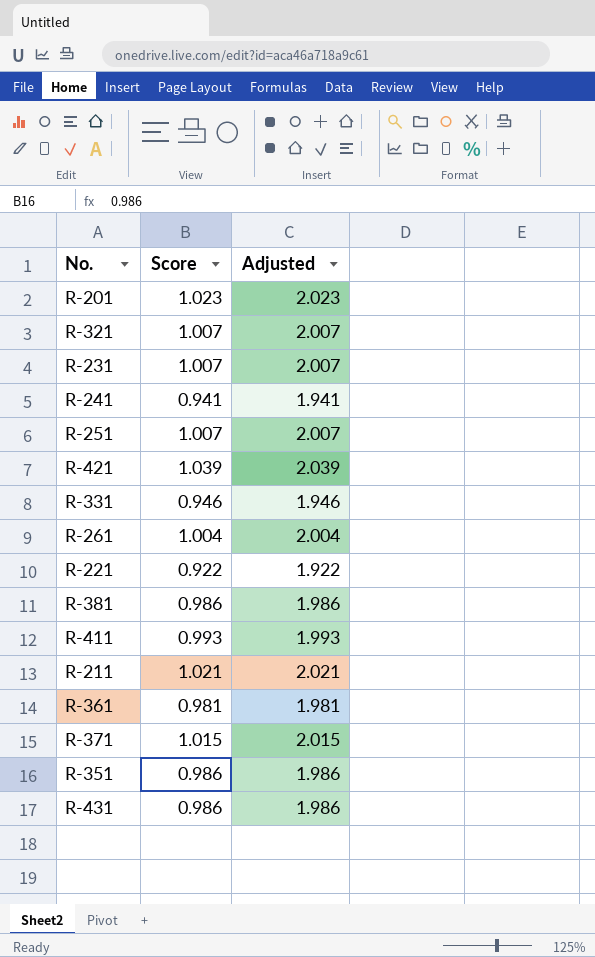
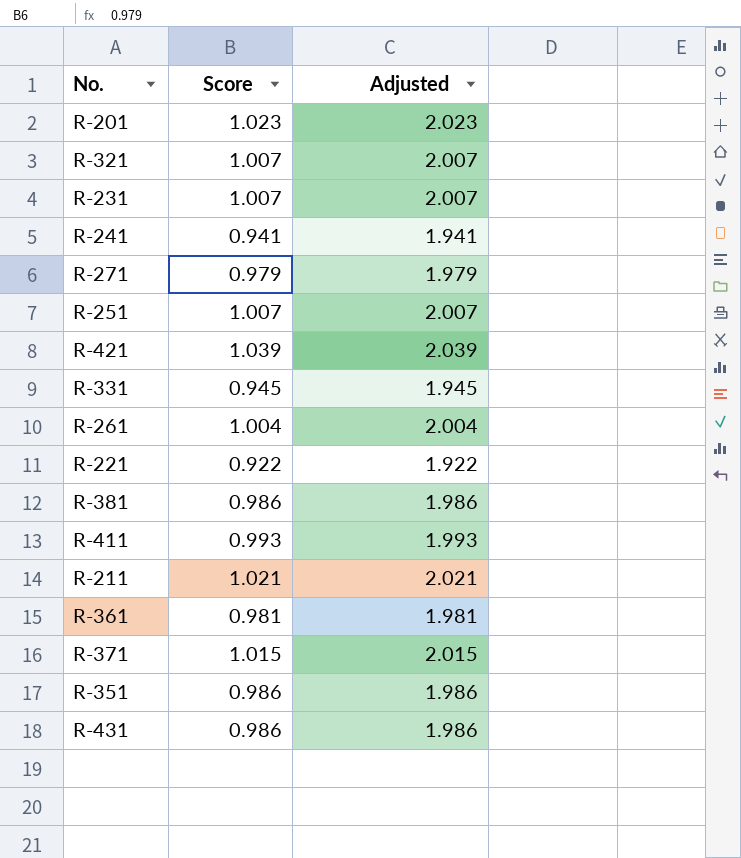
row R-271: none -> 0.979 | 1.979
R-331 | Score: 0.946 -> 0.945
R-331 | Adjusted: 1.946 -> 1.945

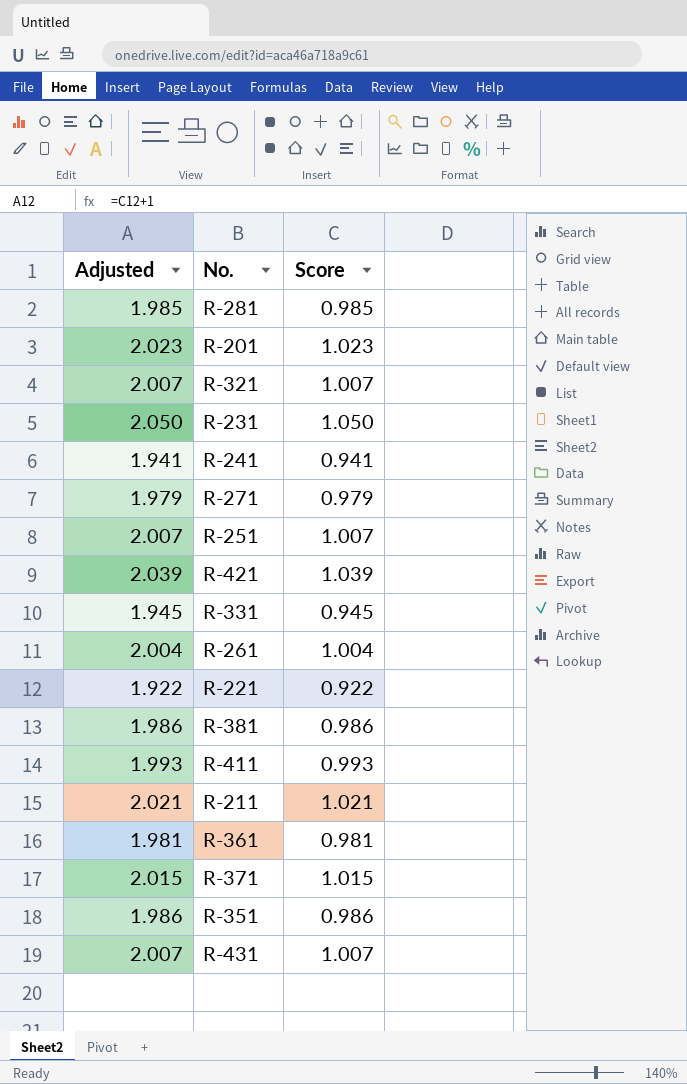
column Adjusted | position: 3 -> 1
row R-281: none -> 1.985 | 0.985
R-231 | Adjusted: 2.007 -> 2.050
R-231 | Score: 1.007 -> 1.050
R-431 | Adjusted: 1.986 -> 2.007
R-431 | Score: 0.986 -> 1.007

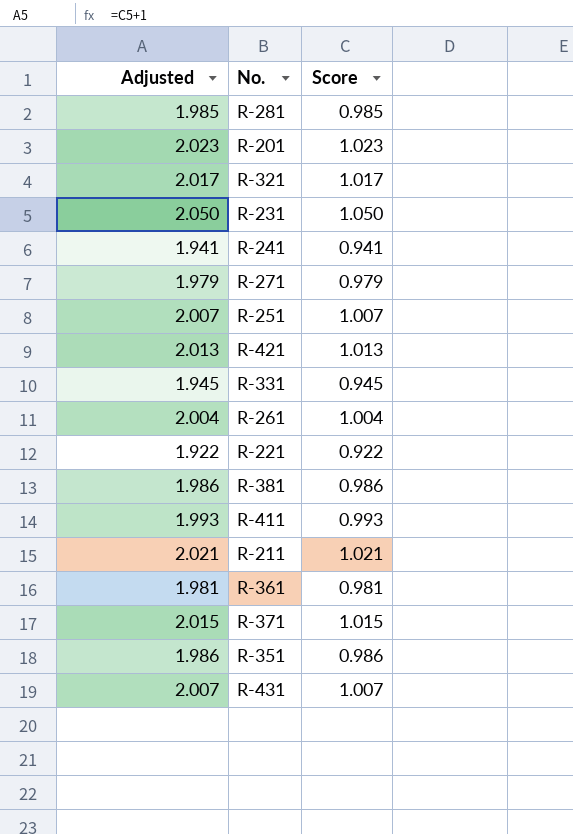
R-321 | Adjusted: 2.007 -> 2.017
R-321 | Score: 1.007 -> 1.017
R-421 | Adjusted: 2.039 -> 2.013
R-421 | Score: 1.039 -> 1.013

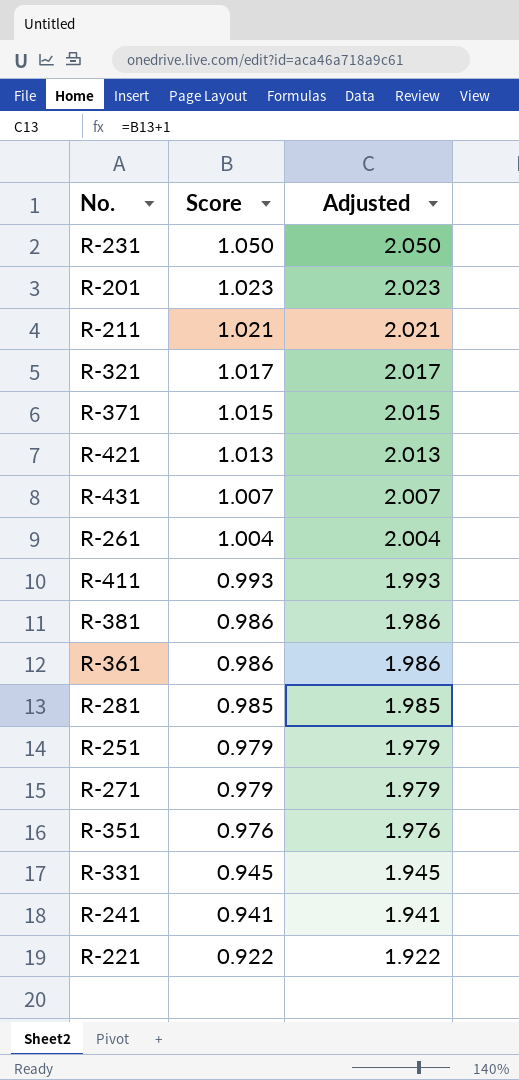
row order: none -> Score descending
column Adjusted | position: 1 -> 3
R-361 | Score: 0.981 -> 0.986
R-361 | Adjusted: 1.981 -> 1.986
R-251 | Score: 1.007 -> 0.979
R-251 | Adjusted: 2.007 -> 1.979
R-351 | Score: 0.986 -> 0.976
R-351 | Adjusted: 1.986 -> 1.976

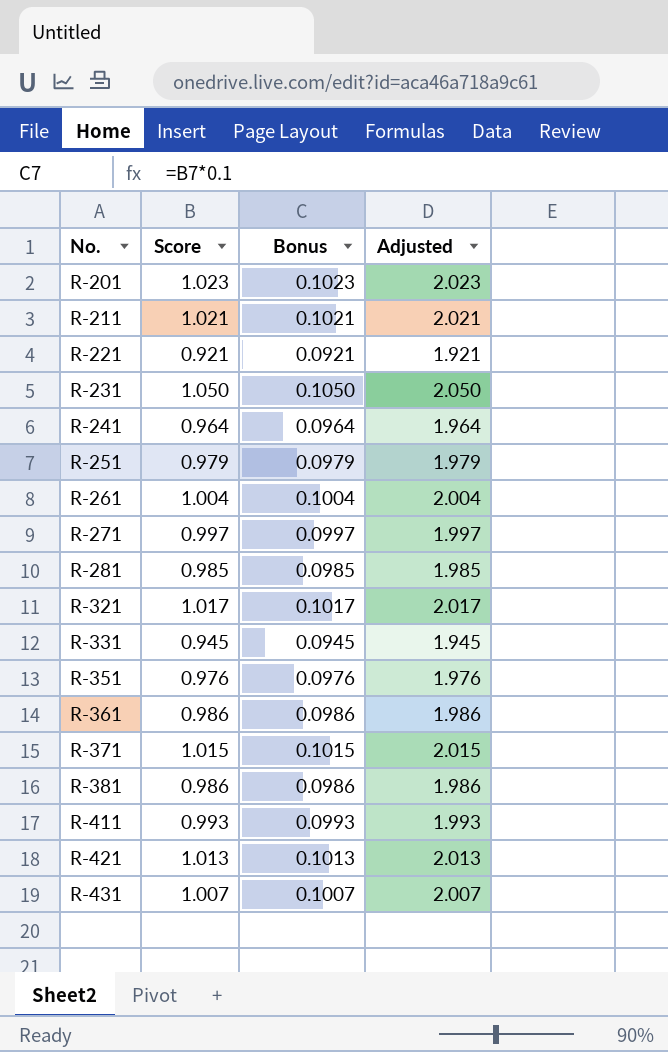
row order: Score descending -> No. ascending
column Bonus | formula: none -> [Score] * 0.1
R-221 | Score: 0.922 -> 0.921
R-221 | Adjusted: 1.922 -> 1.921
R-241 | Score: 0.941 -> 0.964
R-241 | Adjusted: 1.941 -> 1.964
R-271 | Score: 0.979 -> 0.997
R-271 | Adjusted: 1.979 -> 1.997

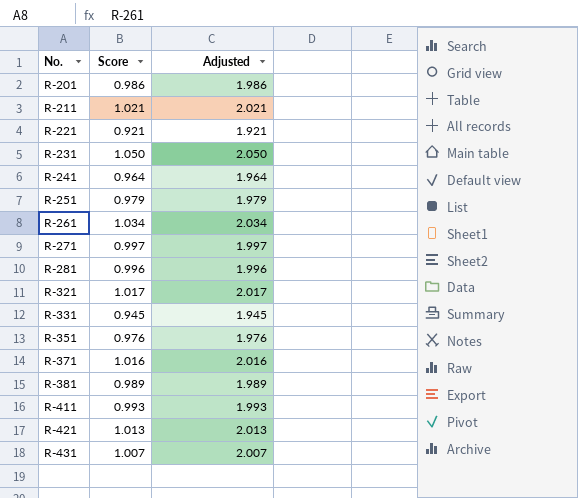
column Bonus | formula: [Score] * 0.1 -> none
row R-361: 0.986 | 0.0986 | 1.986 -> none
R-201 | Score: 1.023 -> 0.986
R-201 | Adjusted: 2.023 -> 1.986
R-261 | Score: 1.004 -> 1.034
R-261 | Adjusted: 2.004 -> 2.034
R-281 | Score: 0.985 -> 0.996
R-281 | Adjusted: 1.985 -> 1.996
R-371 | Score: 1.015 -> 1.016
R-371 | Adjusted: 2.015 -> 2.016
R-381 | Score: 0.986 -> 0.989
R-381 | Adjusted: 1.986 -> 1.989

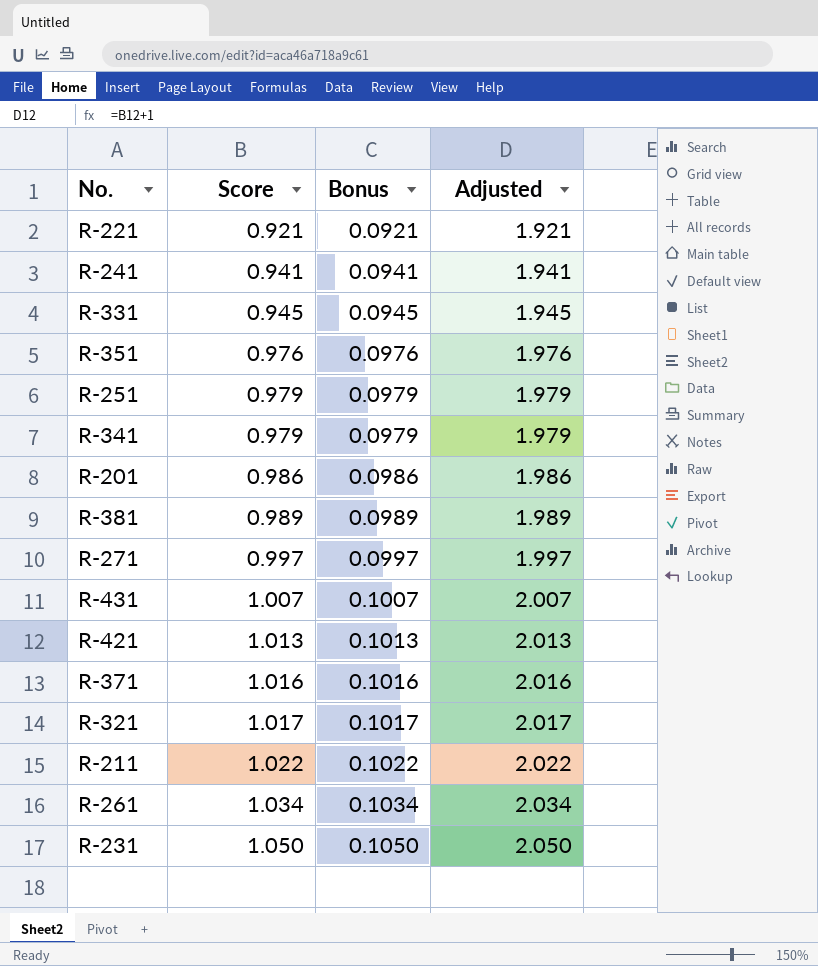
row order: No. ascending -> Score ascending
column Bonus | formula: none -> [Score] * 0.1
row R-281: 0.996 | 1.996 -> none
row R-411: 0.993 | 1.993 -> none
R-241 | Score: 0.964 -> 0.941
R-241 | Adjusted: 1.964 -> 1.941
row R-341: none -> 0.979 | 0.0979 | 1.979
R-211 | Score: 1.021 -> 1.022
R-211 | Adjusted: 2.021 -> 2.022

